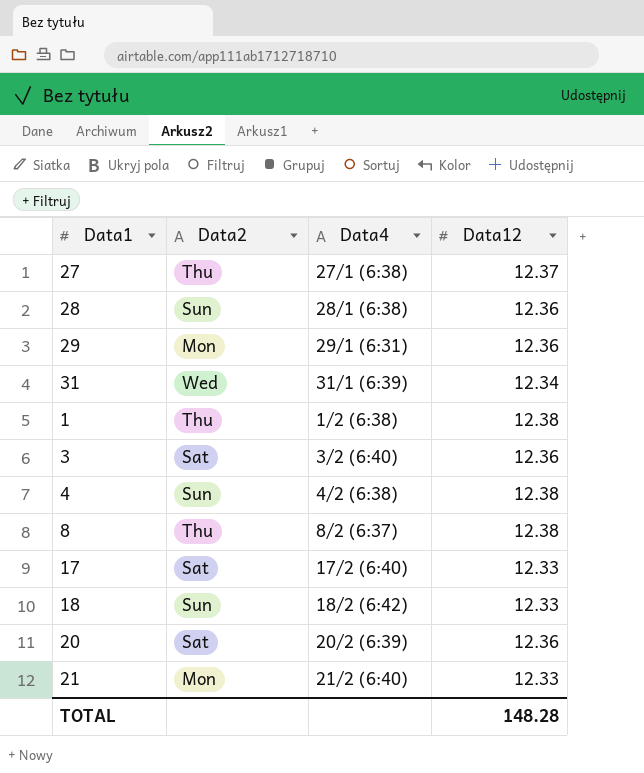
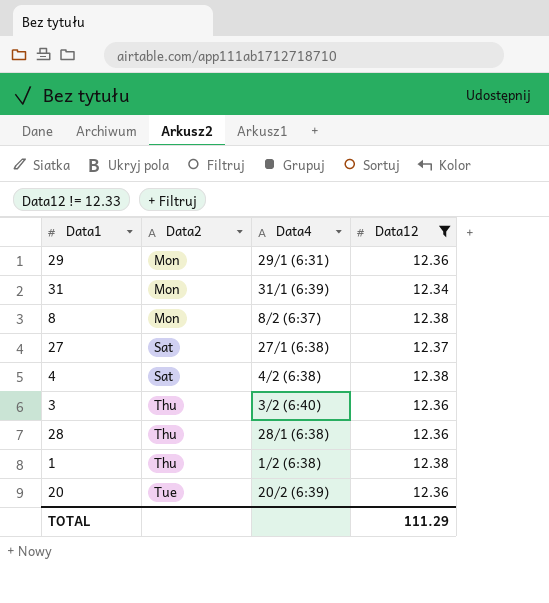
filter: none -> Data12 != 12.33
row order: none -> Data2 ascending
31 | Data2: Wed -> Mon
8 | Data2: Thu -> Mon
27 | Data2: Thu -> Sat
4 | Data2: Sun -> Sat
3 | Data2: Sat -> Thu
28 | Data2: Sun -> Thu
20 | Data2: Sat -> Tue
TOTAL | Data12: 148.28 -> 111.29

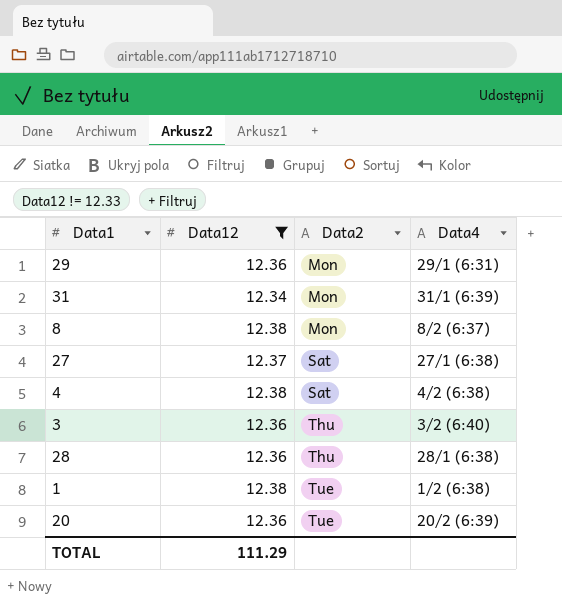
column Data12 | position: 4 -> 2
1 | Data2: Thu -> Tue

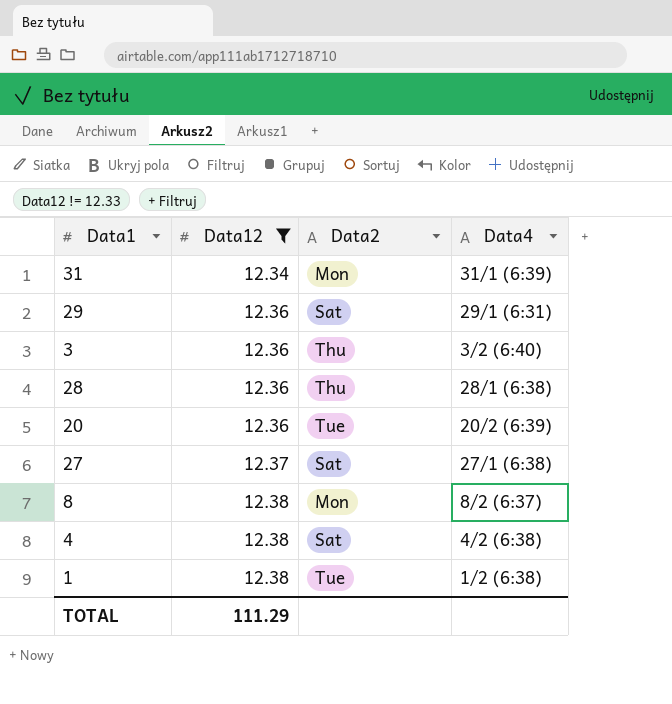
row order: Data2 ascending -> Data12 ascending
29 | Data2: Mon -> Sat

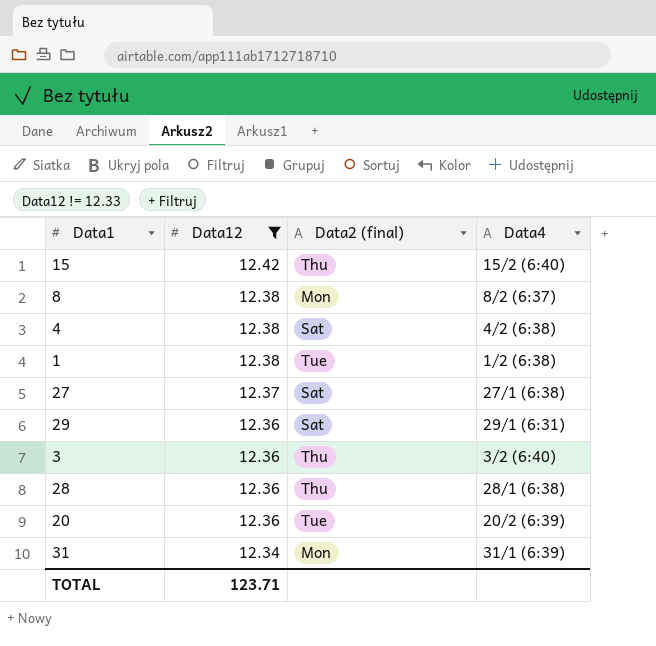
row order: Data12 ascending -> Data12 descending
column name: Data2 -> Data2 (final)
row 15: none -> 12.42 | Thu | 15/2 (6:40)
TOTAL | Data12: 111.29 -> 123.71

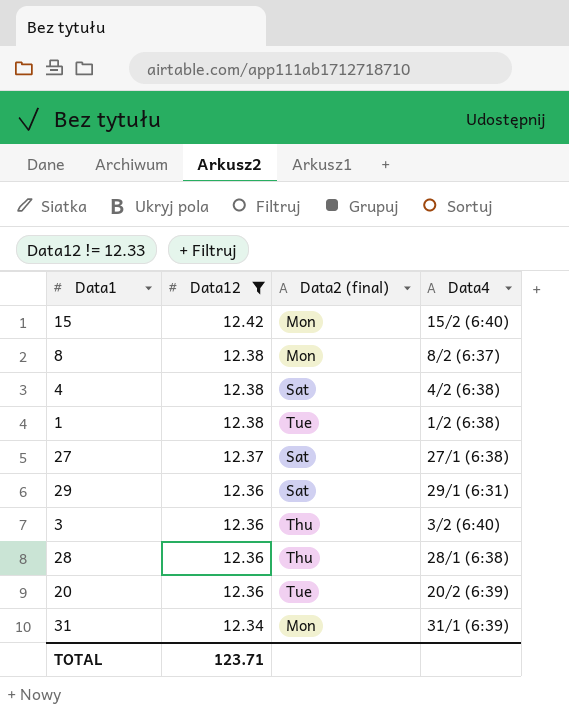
15 | Data2 (final): Thu -> Mon

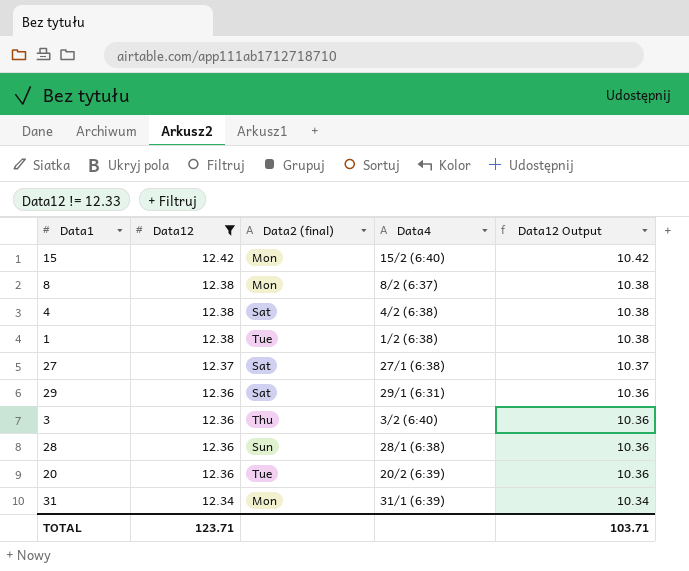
column Data12 Output | formula: none -> [Data12] - 2
28 | Data2 (final): Thu -> Sun

